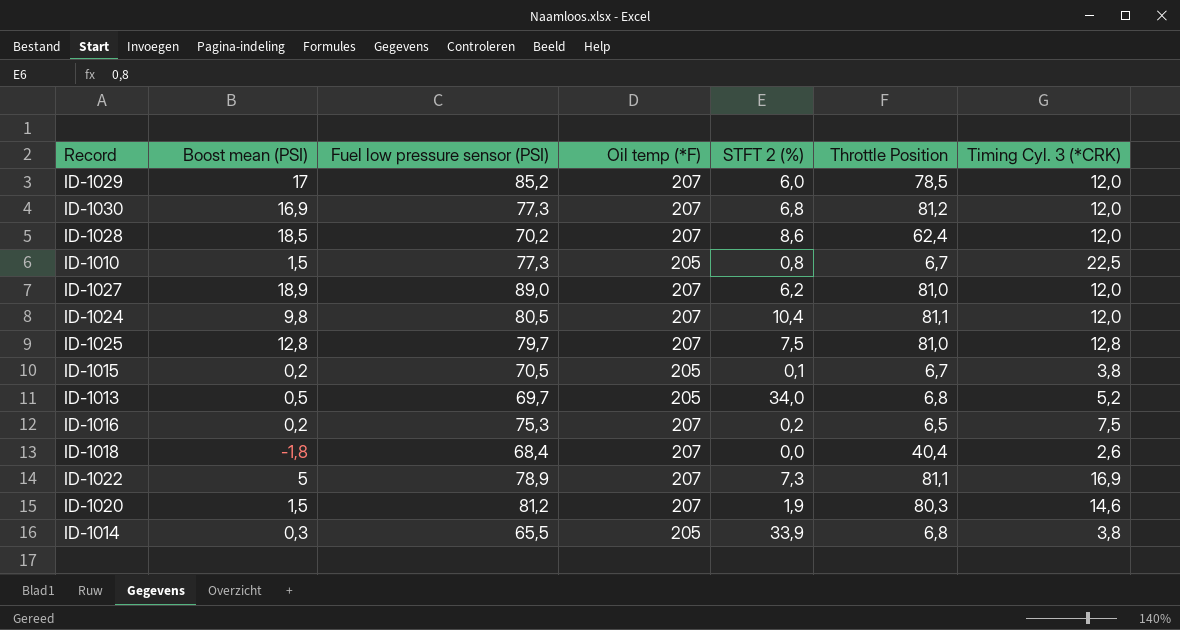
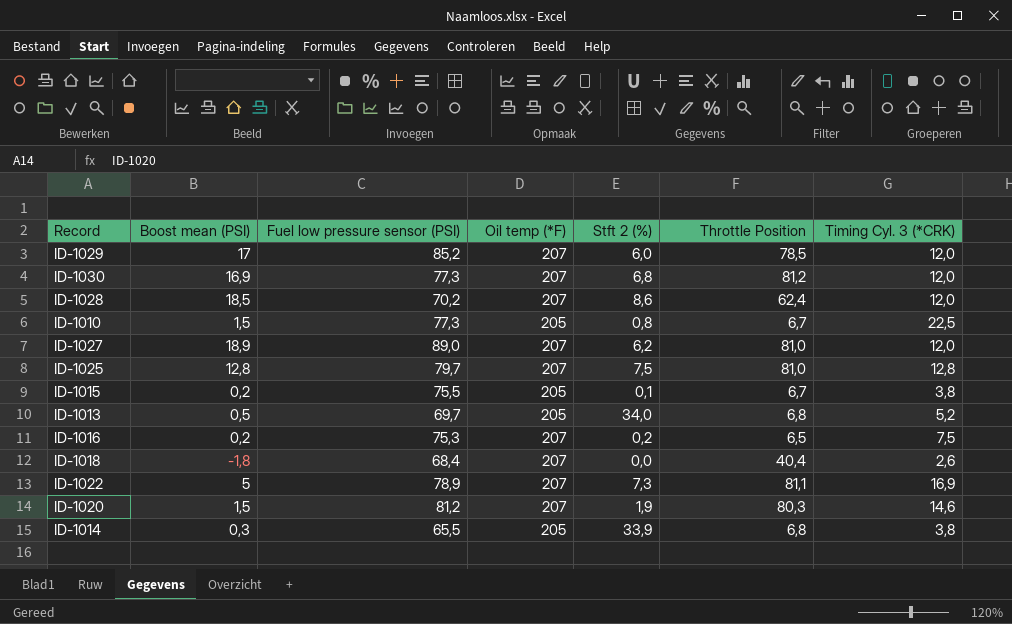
column name: STFT 2 (%) -> Stft 2 (%)
row ID-1024: 9,8 | 80,5 | 207 | 10,4 | 81,1 | 12,0 -> none
ID-1015 | Fuel low pressure sensor (PSI): 70,5 -> 75,5

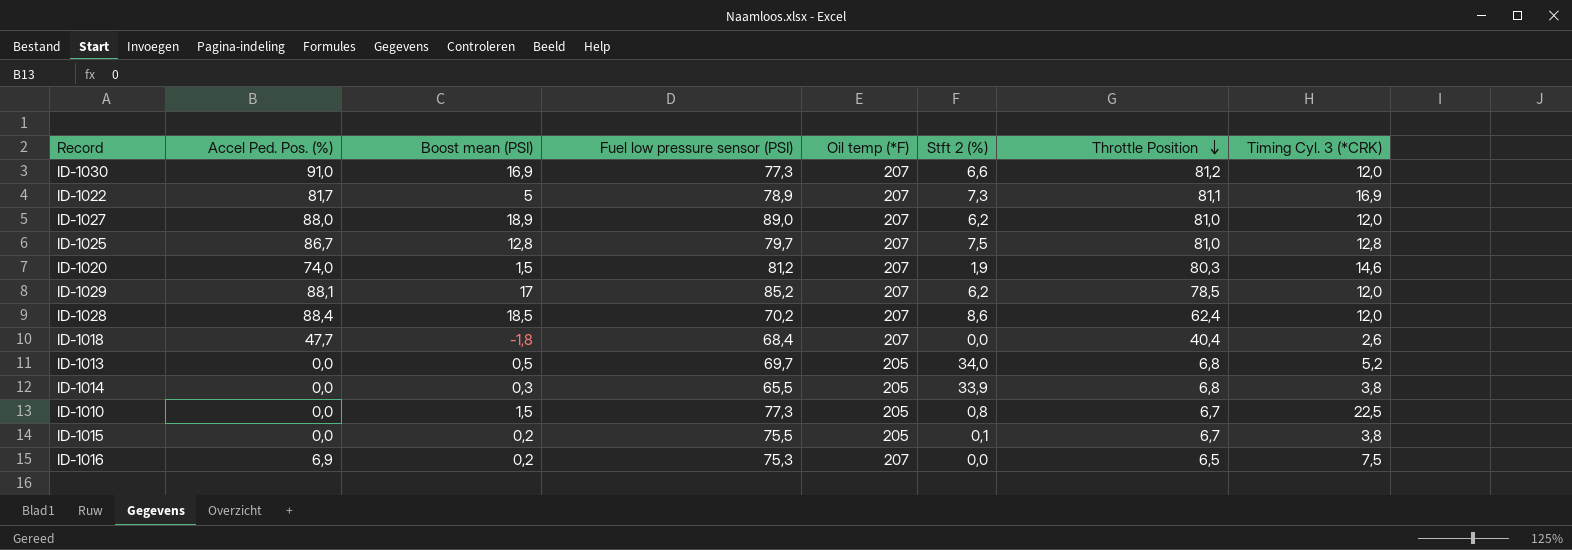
row order: none -> Throttle Position descending
column Accel Ped. Pos. (%) | position: none -> 2
ID-1030 | Stft 2 (%): 6,8 -> 6,6
ID-1029 | Stft 2 (%): 6,0 -> 6,2
ID-1016 | Stft 2 (%): 0,2 -> 0,0

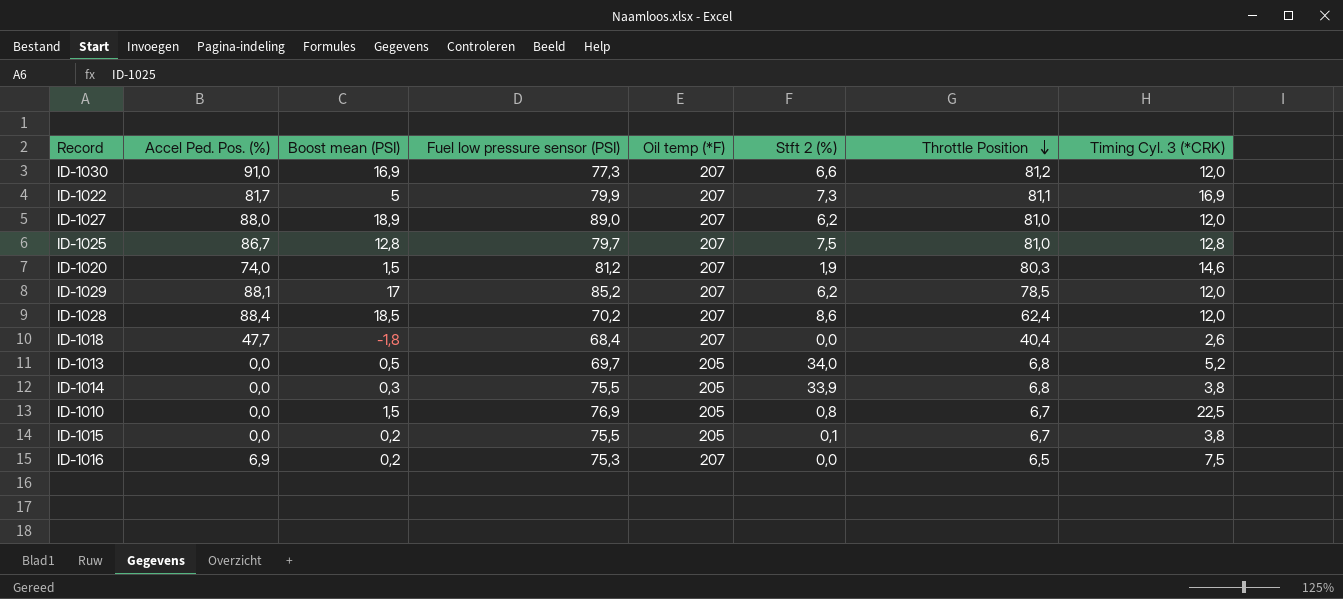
ID-1022 | Fuel low pressure sensor (PSI): 78,9 -> 79,9
ID-1014 | Fuel low pressure sensor (PSI): 65,5 -> 75,5
ID-1010 | Fuel low pressure sensor (PSI): 77,3 -> 76,9

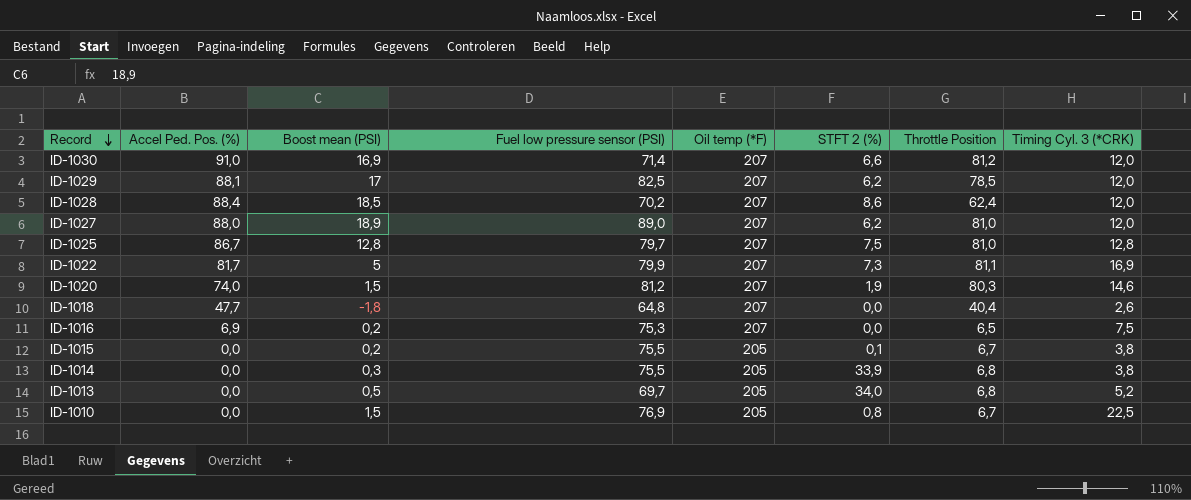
row order: Throttle Position descending -> Record descending
column name: Stft 2 (%) -> STFT 2 (%)
ID-1030 | Fuel low pressure sensor (PSI): 77,3 -> 71,4
ID-1029 | Fuel low pressure sensor (PSI): 85,2 -> 82,5
ID-1018 | Fuel low pressure sensor (PSI): 68,4 -> 64,8

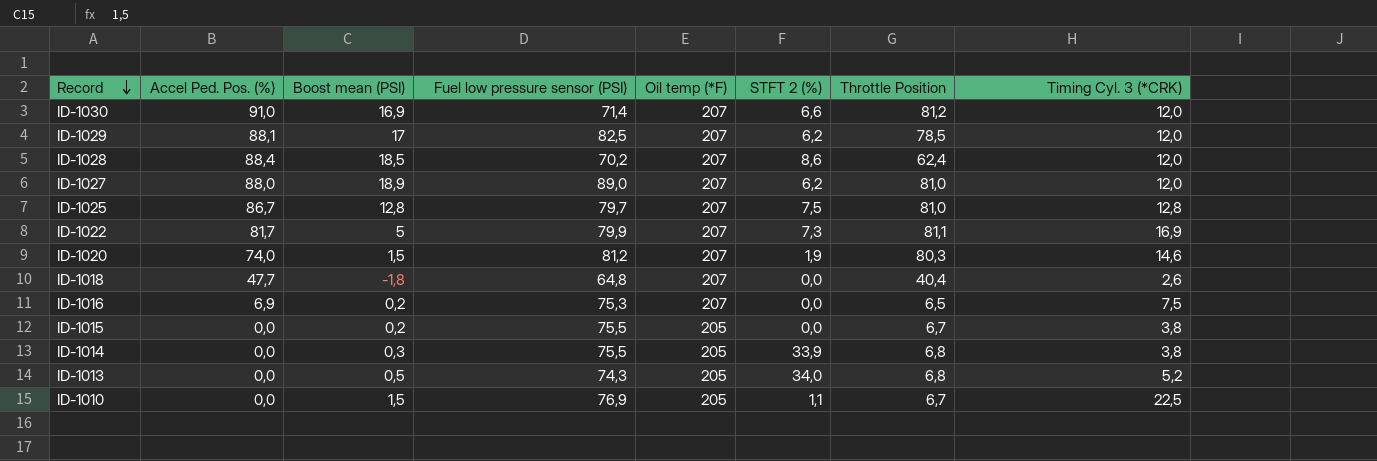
ID-1015 | STFT 2 (%): 0,1 -> 0,0
ID-1013 | Fuel low pressure sensor (PSI): 69,7 -> 74,3
ID-1010 | STFT 2 (%): 0,8 -> 1,1

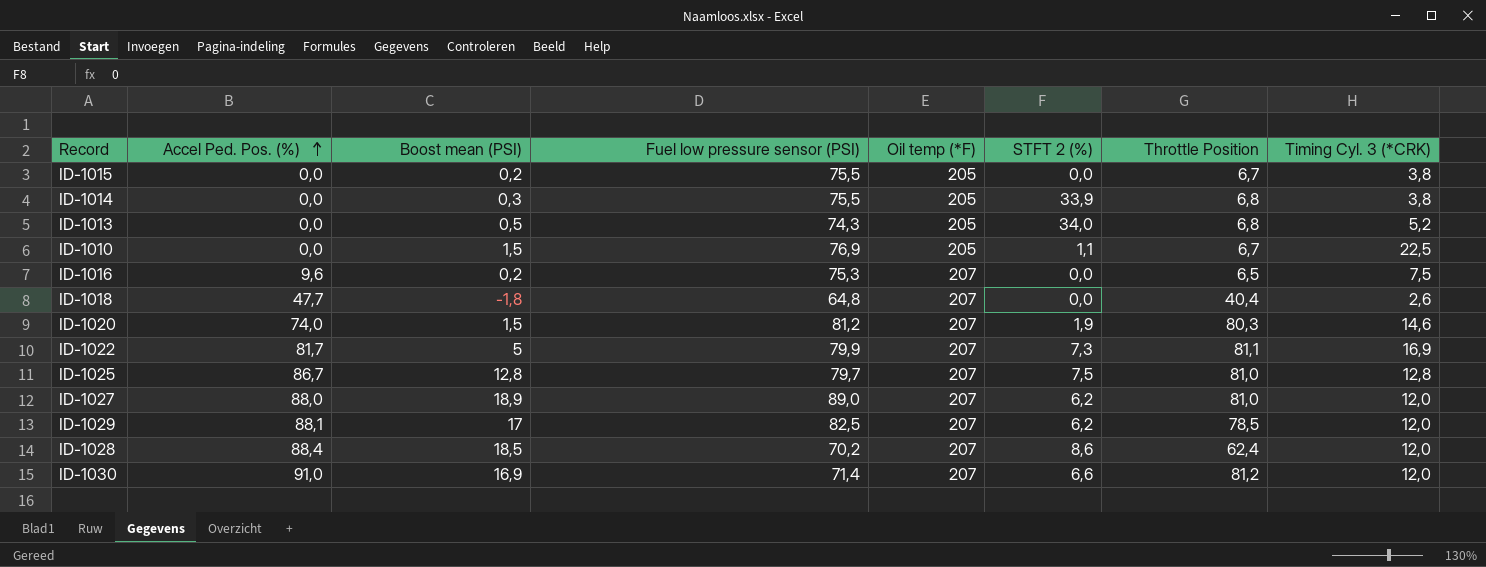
row order: Record descending -> Accel Ped. Pos. (%) ascending
ID-1016 | Accel Ped. Pos. (%): 6,9 -> 9,6

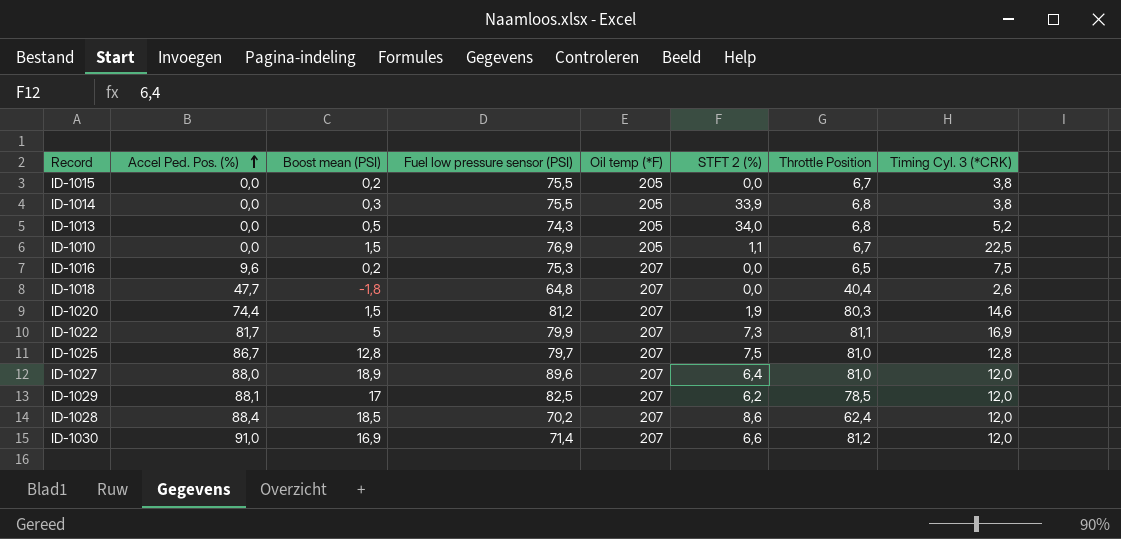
ID-1020 | Accel Ped. Pos. (%): 74,0 -> 74,4
ID-1027 | Fuel low pressure sensor (PSI): 89,0 -> 89,6
ID-1027 | STFT 2 (%): 6,2 -> 6,4

